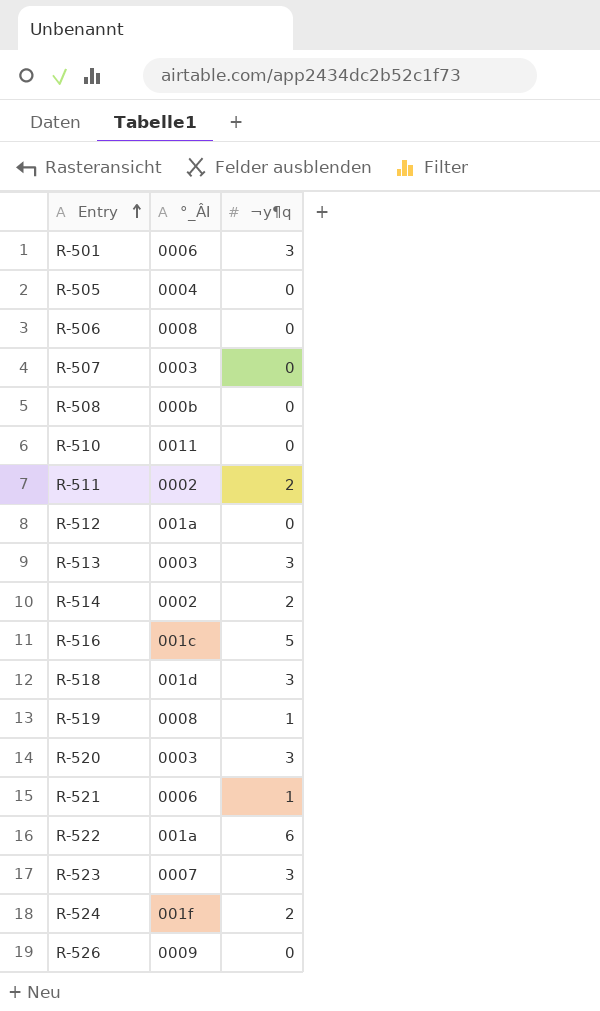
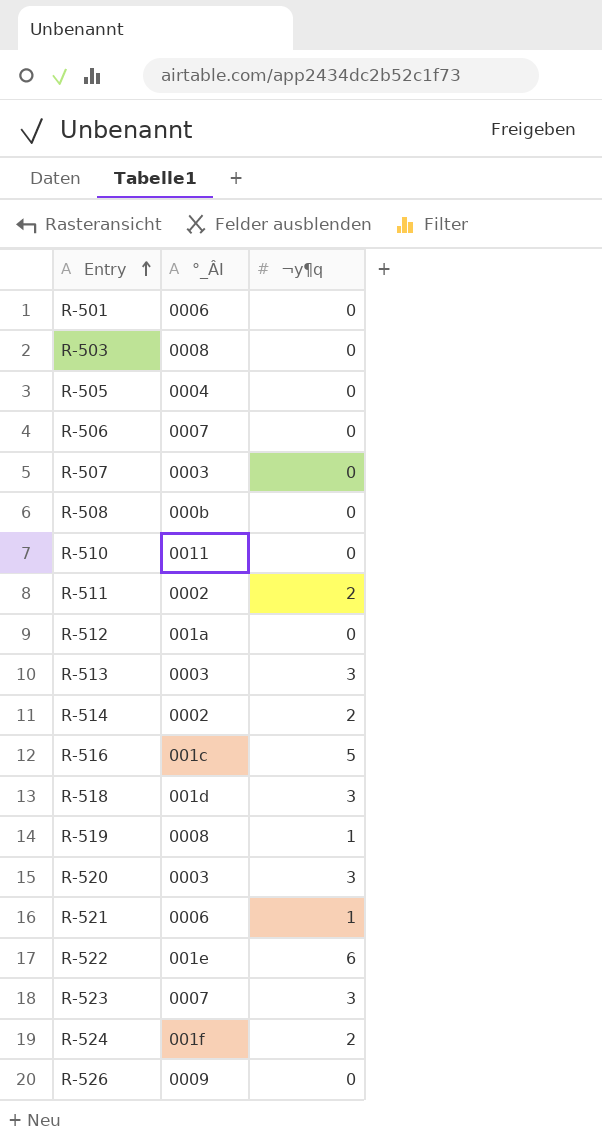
R-501 | ¬y¶q: 3 -> 0
row R-503: none -> 0008 | 0
R-506 | °_ÂI: 0008 -> 0007
R-522 | °_ÂI: 001a -> 001e

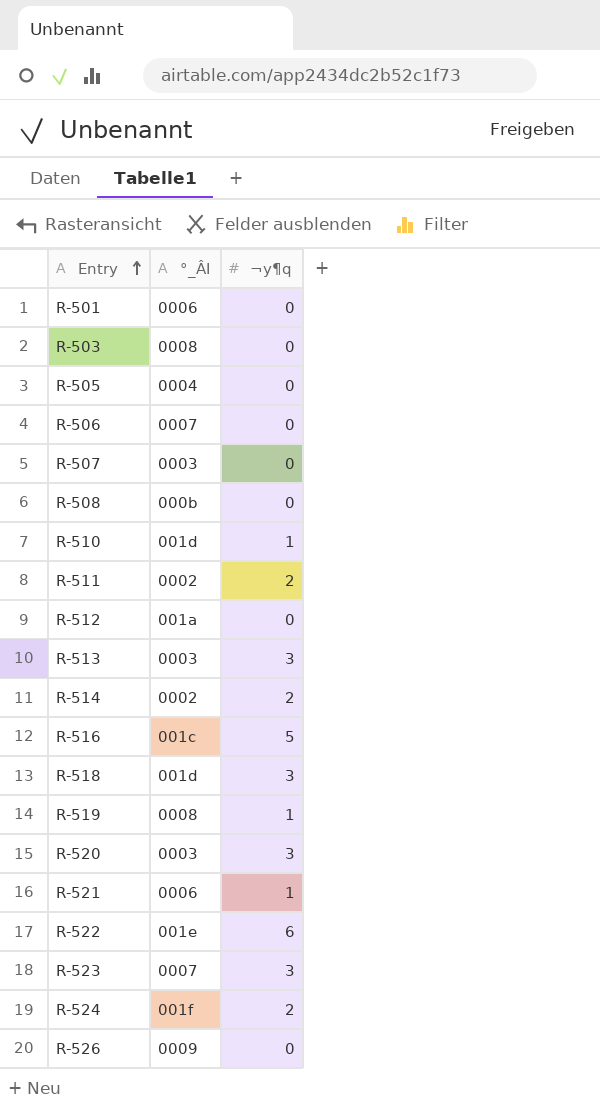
R-510 | °_ÂI: 0011 -> 001d
R-510 | ¬y¶q: 0 -> 1

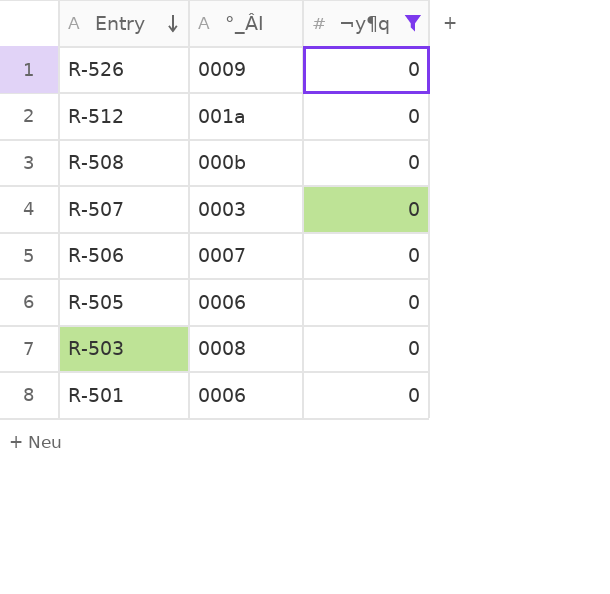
filter: none -> ¬y¶q = 0
row order: Entry ascending -> Entry descending
R-505 | °_ÂI: 0004 -> 0006

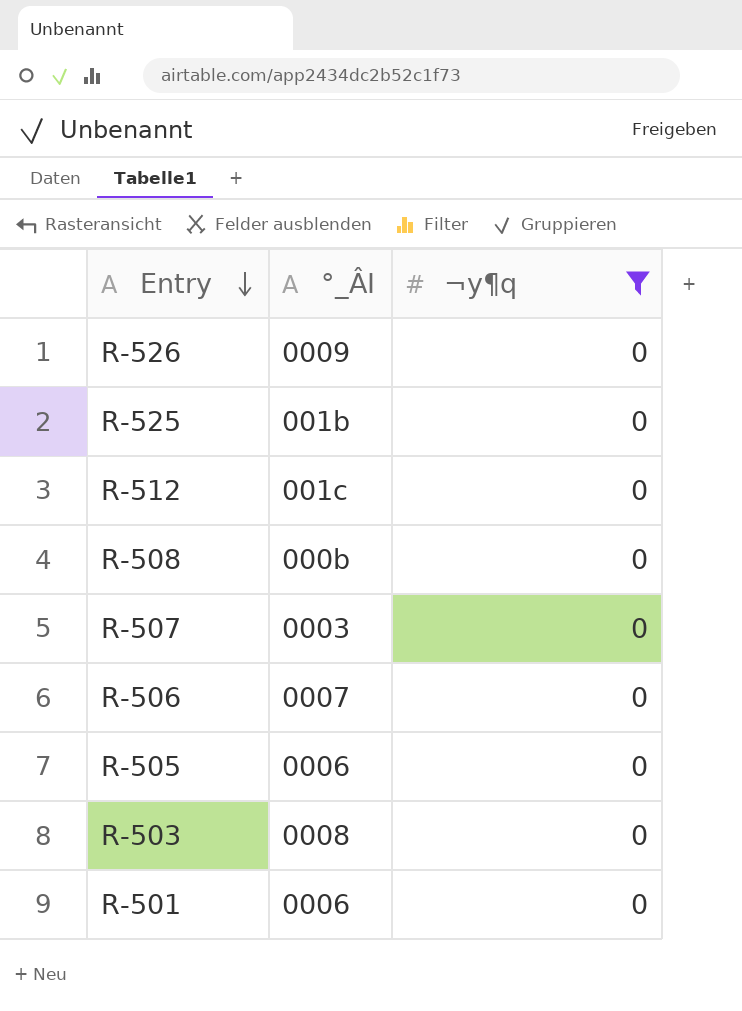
row R-525: none -> 001b | 0
R-512 | °_ÂI: 001a -> 001c

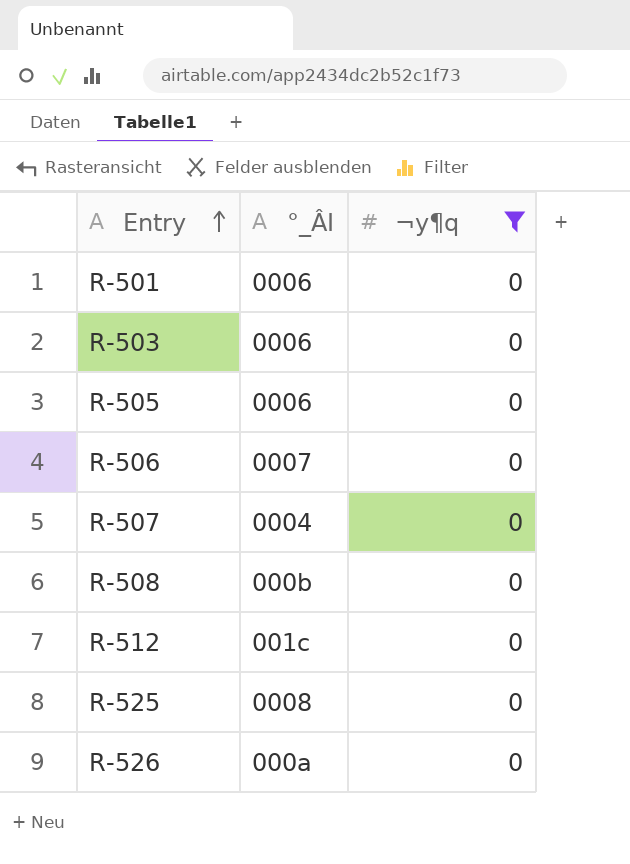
row order: Entry descending -> Entry ascending
R-503 | °_ÂI: 0008 -> 0006
R-507 | °_ÂI: 0003 -> 0004
R-525 | °_ÂI: 001b -> 0008
R-526 | °_ÂI: 0009 -> 000a

